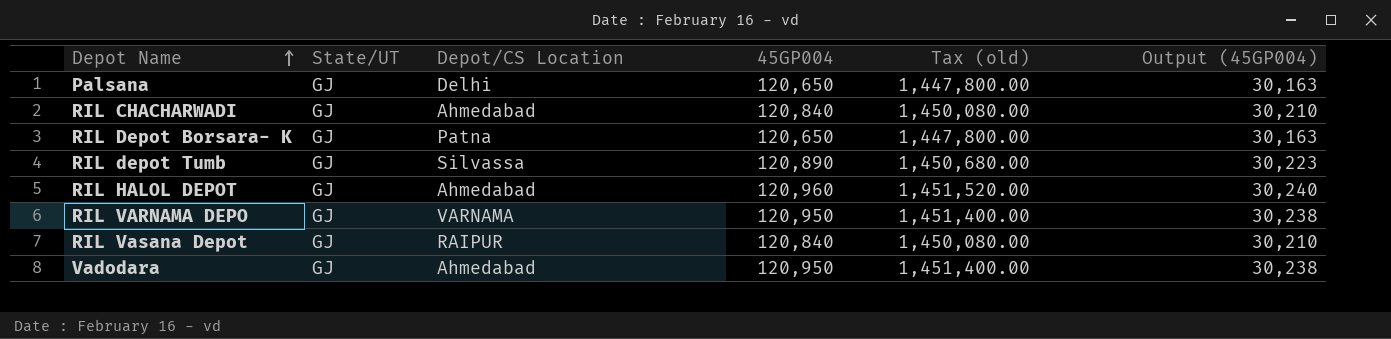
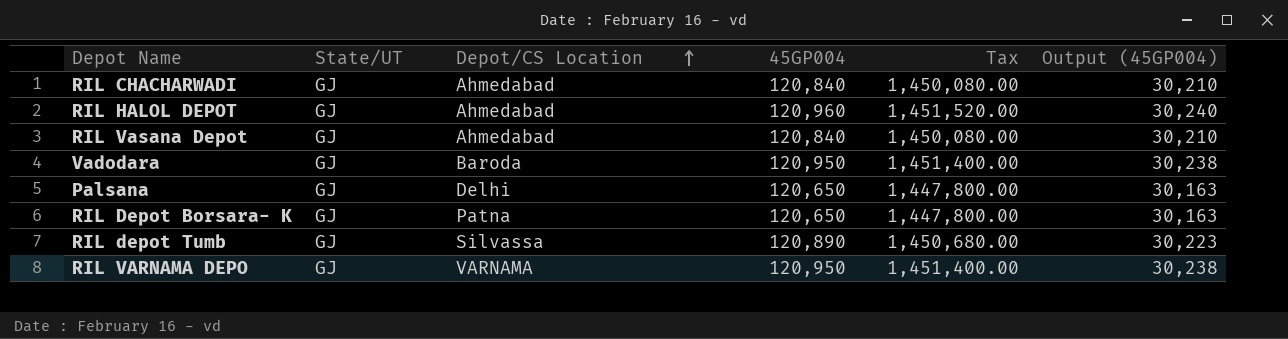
row order: Depot Name ascending -> Depot/CS Location ascending
column name: Tax (old) -> Tax
RIL Vasana Depot | Depot/CS Location: RAIPUR -> Ahmedabad
Vadodara | Depot/CS Location: Ahmedabad -> Baroda

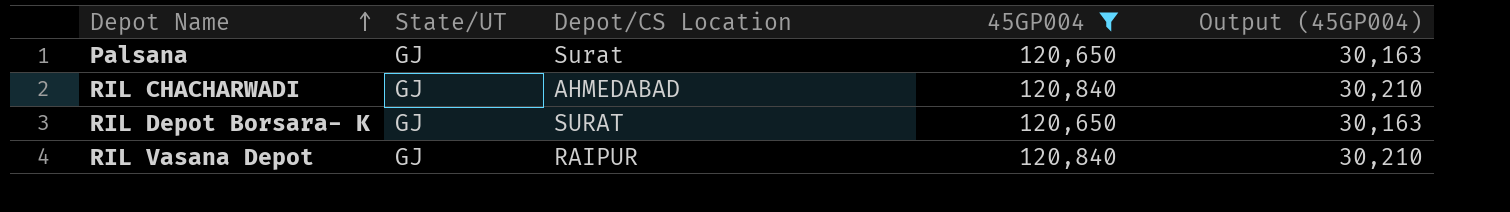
filter: none -> 45GP004 <= 120,840
row order: Depot/CS Location ascending -> Depot Name ascending
column Tax | formula: [45GP004] * 12 -> none
Palsana | Depot/CS Location: Delhi -> Surat
RIL CHACHARWADI | Depot/CS Location: Ahmedabad -> AHMEDABAD
RIL Depot Borsara- K | Depot/CS Location: Patna -> SURAT
RIL Vasana Depot | Depot/CS Location: Ahmedabad -> RAIPUR

